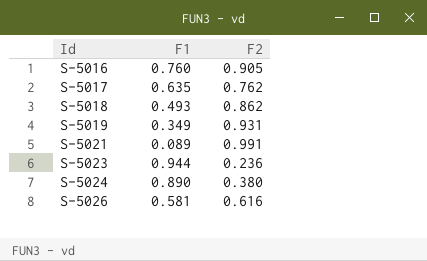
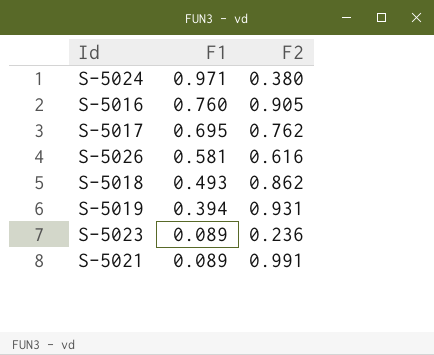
row order: Id ascending -> F1 descending
S-5024 | F1: 0.890 -> 0.971
S-5017 | F1: 0.635 -> 0.695
S-5019 | F1: 0.349 -> 0.394
S-5023 | F1: 0.944 -> 0.089

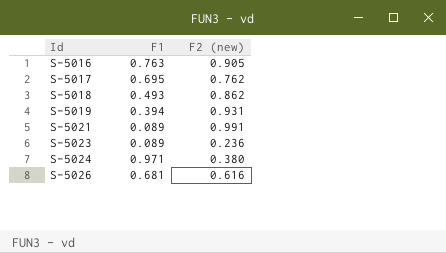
row order: F1 descending -> Id ascending
column name: F2 -> F2 (new)
S-5016 | F1: 0.760 -> 0.763
S-5026 | F1: 0.581 -> 0.681

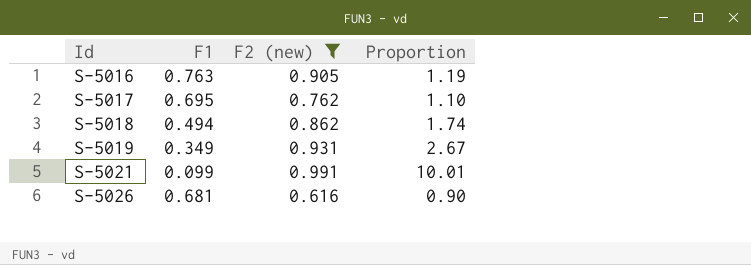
filter: none -> F2 (new) >= 0.616
column Proportion | formula: none -> [F2 (new)] / [F1]
S-5018 | F1: 0.493 -> 0.494
S-5019 | F1: 0.394 -> 0.349
S-5021 | F1: 0.089 -> 0.099

